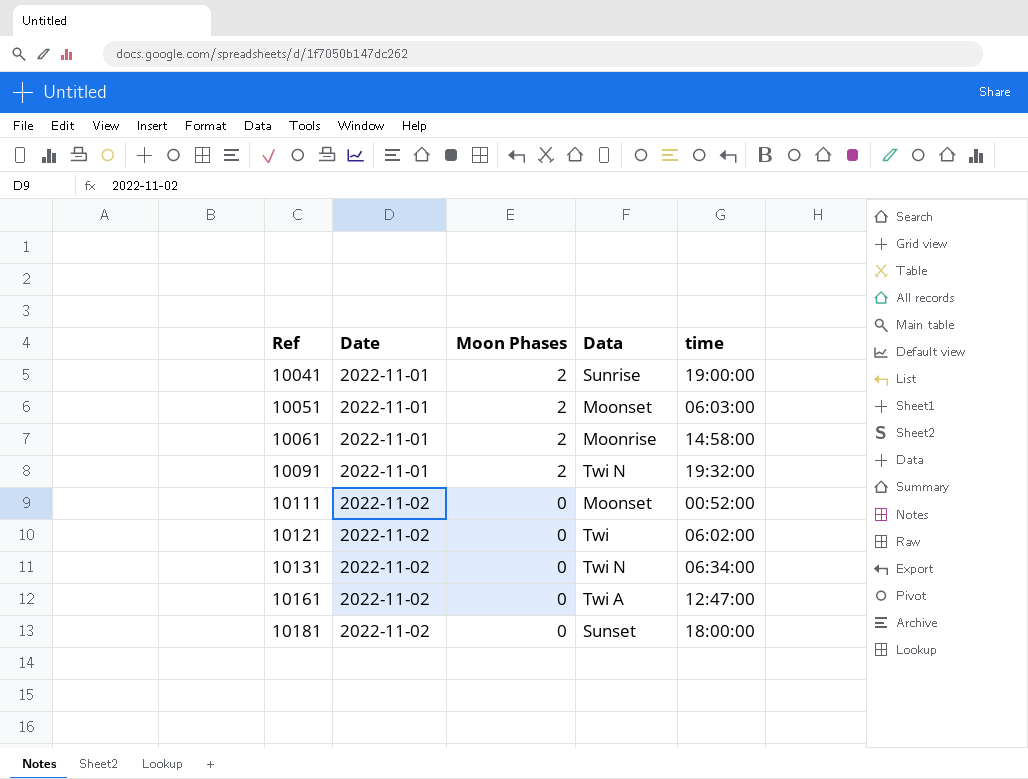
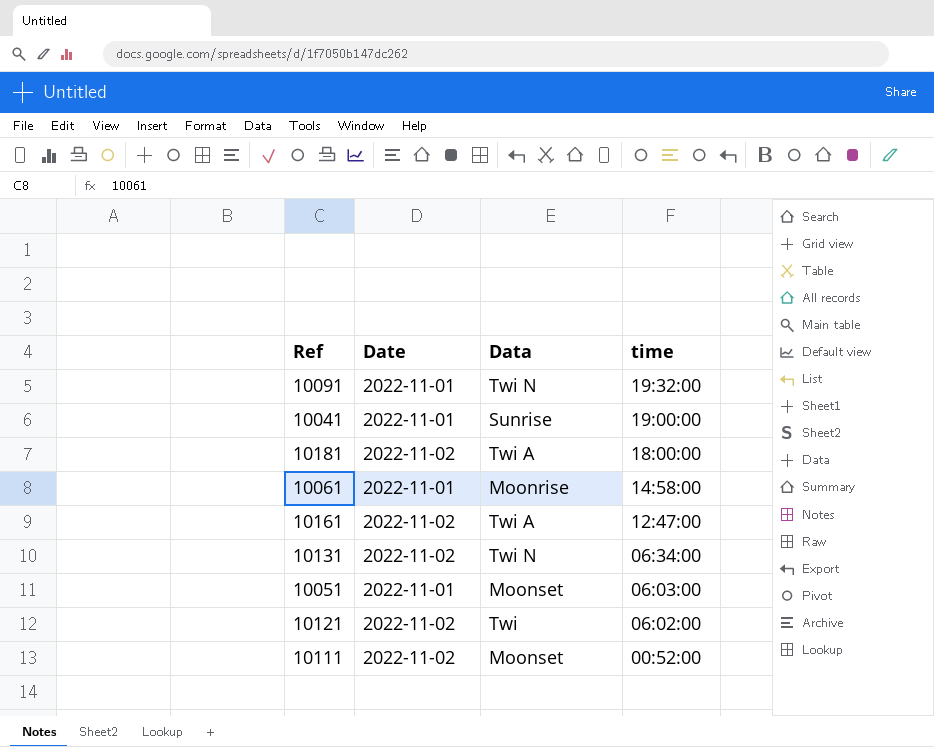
row order: Ref ascending -> time descending
column Moon Phases | position: 3 -> none
10181 | Data: Sunset -> Twi A

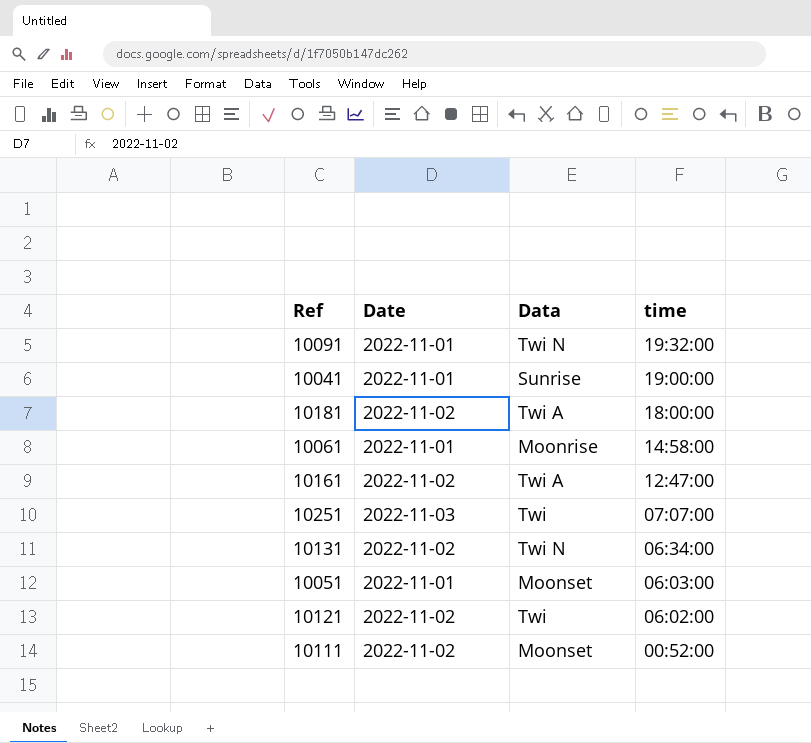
row 10251: none -> 2022-11-03 | Twi | 07:07:00

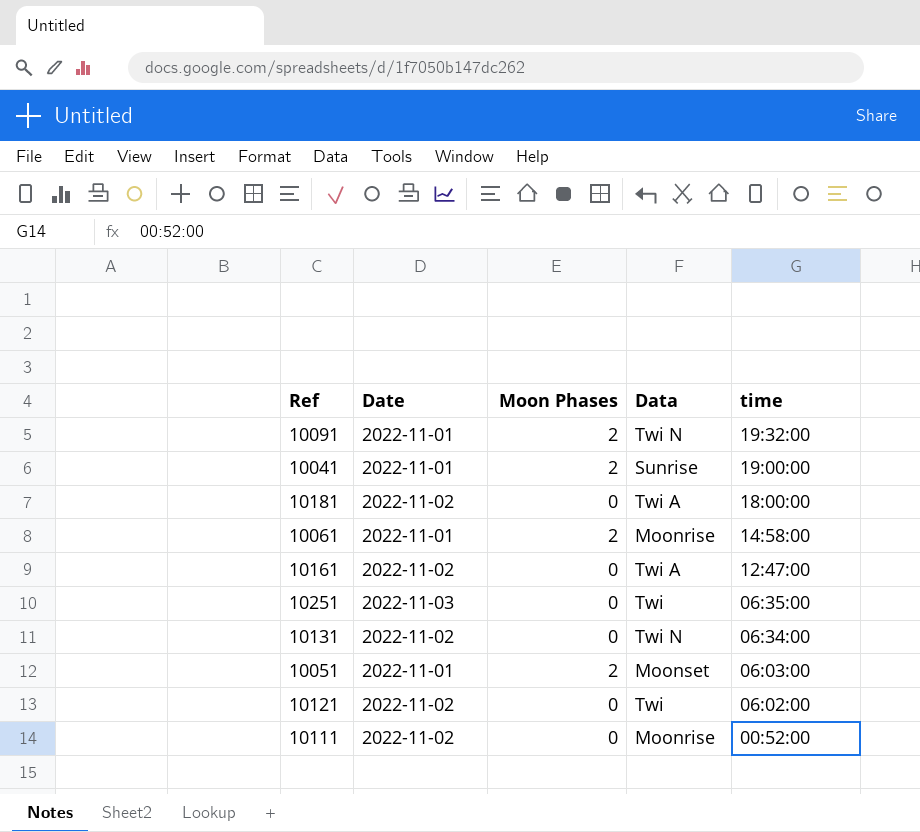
column Moon Phases | position: none -> 3
10251 | time: 07:07:00 -> 06:35:00
10111 | Data: Moonset -> Moonrise

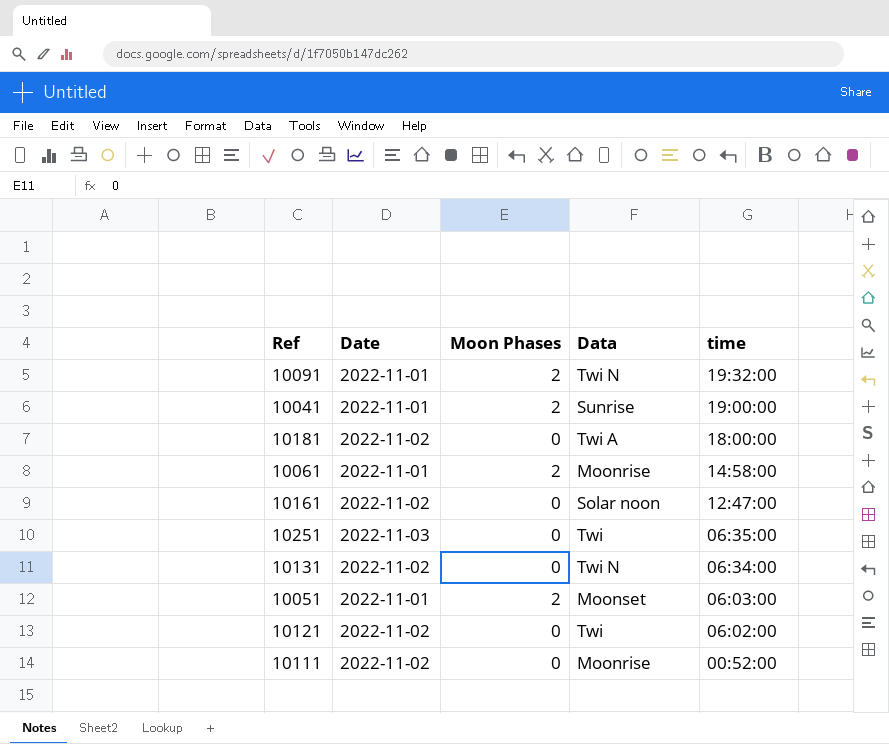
10161 | Data: Twi A -> Solar noon

